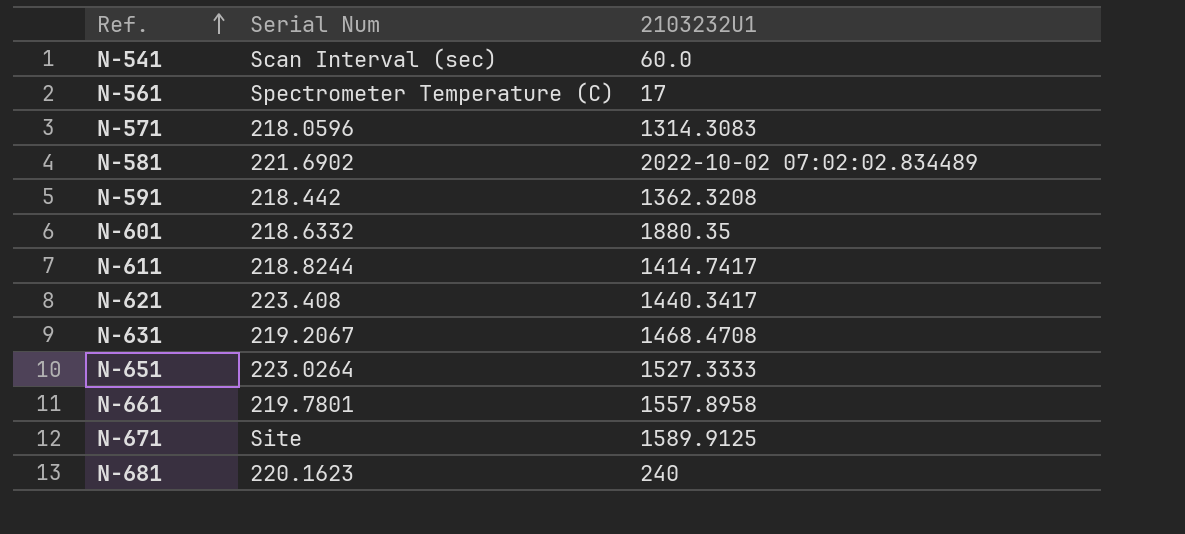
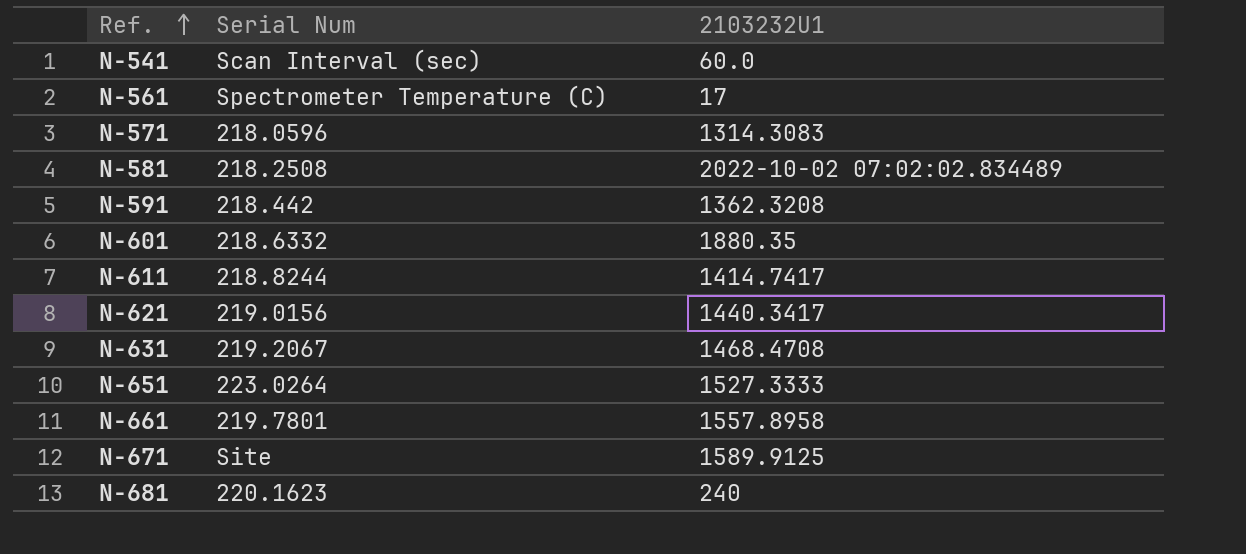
N-581 | Serial Num: 221.6902 -> 218.2508
N-621 | Serial Num: 223.408 -> 219.0156

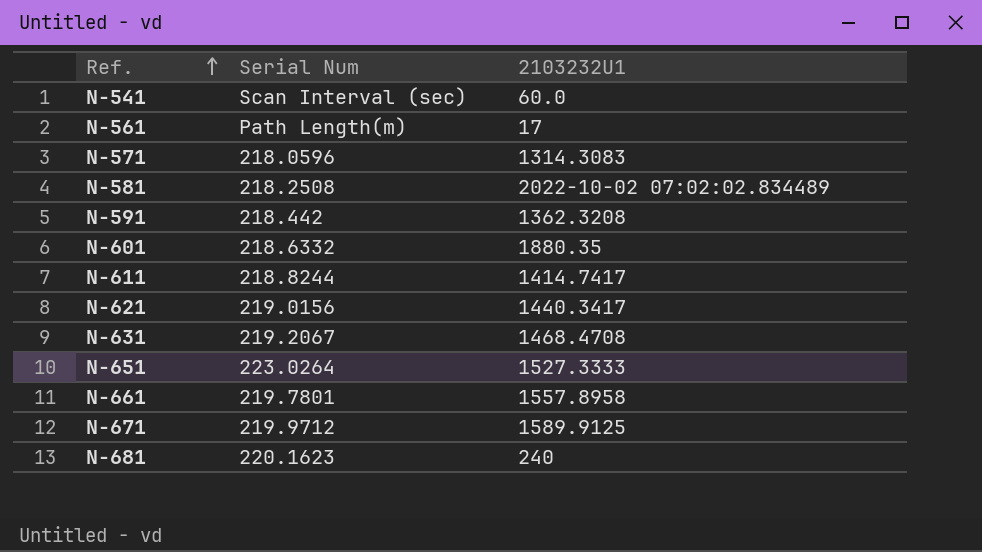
N-561 | Serial Num: Spectrometer Temperature (C) -> Path Length(m)
N-671 | Serial Num: Site -> 219.9712

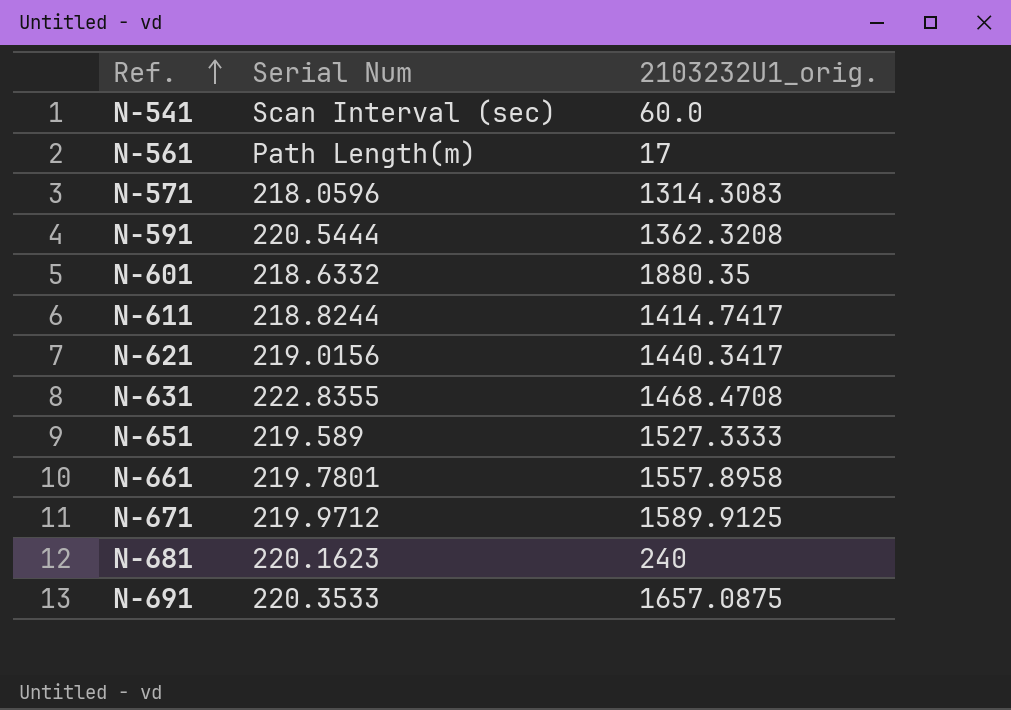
column name: 2103232U1 -> 2103232U1_orig.
row N-581: 218.2508 | 2022-10-02 07:02:02.834489 -> none
N-591 | Serial Num: 218.442 -> 220.5444
N-631 | Serial Num: 219.2067 -> 222.8355
N-651 | Serial Num: 223.0264 -> 219.589
row N-691: none -> 220.3533 | 1657.0875

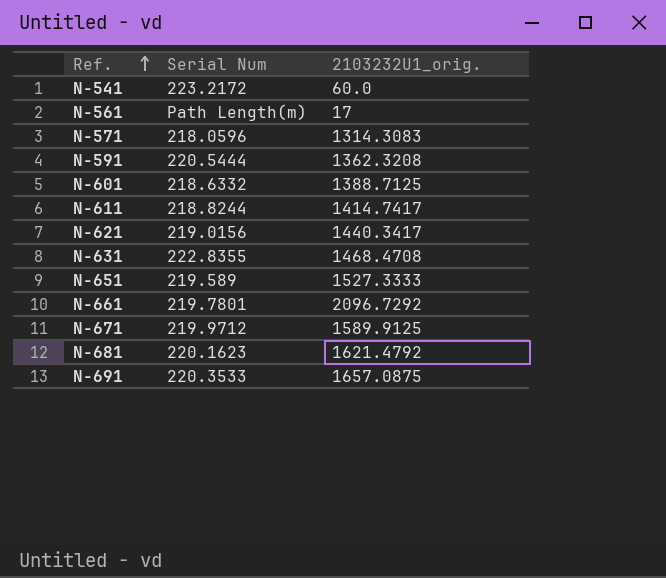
N-541 | Serial Num: Scan Interval (sec) -> 223.2172
N-601 | 2103232U1_orig.: 1880.35 -> 1388.7125
N-661 | 2103232U1_orig.: 1557.8958 -> 2096.7292
N-681 | 2103232U1_orig.: 240 -> 1621.4792

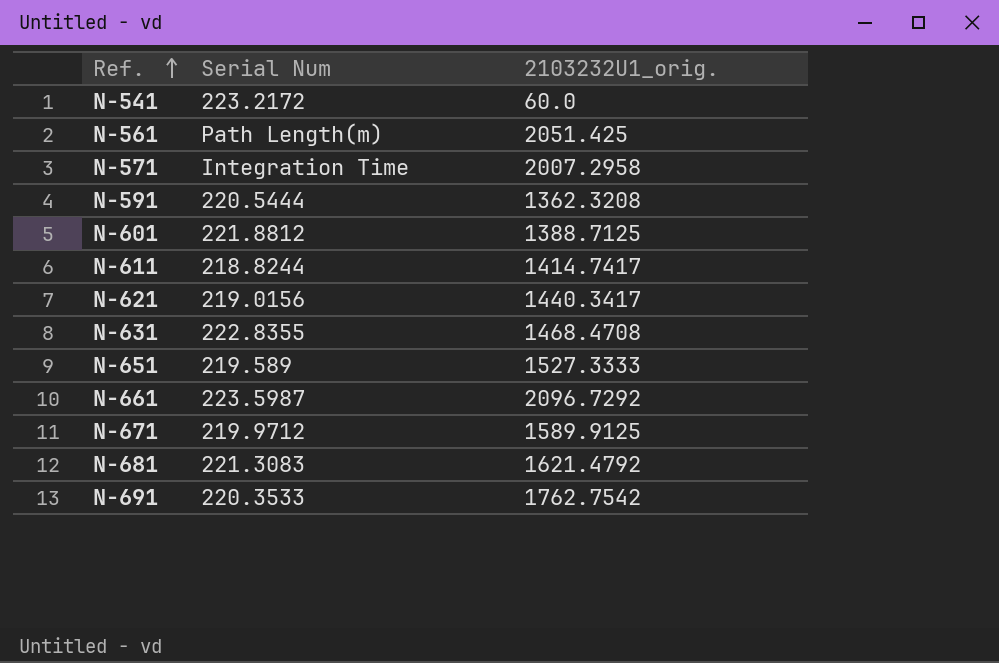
N-561 | 2103232U1_orig.: 17 -> 2051.425
N-571 | Serial Num: 218.0596 -> Integration Time
N-571 | 2103232U1_orig.: 1314.3083 -> 2007.2958
N-601 | Serial Num: 218.6332 -> 221.8812
N-661 | Serial Num: 219.7801 -> 223.5987
N-681 | Serial Num: 220.1623 -> 221.3083
N-691 | 2103232U1_orig.: 1657.0875 -> 1762.7542

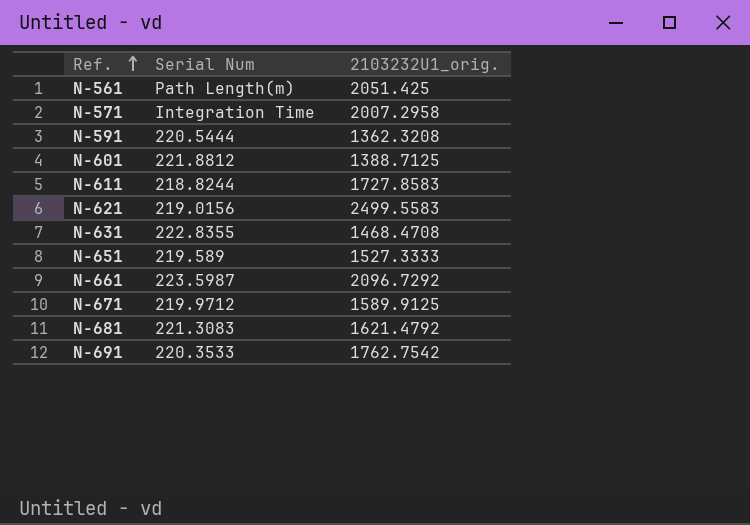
row N-541: 223.2172 | 60.0 -> none
N-611 | 2103232U1_orig.: 1414.7417 -> 1727.8583
N-621 | 2103232U1_orig.: 1440.3417 -> 2499.5583

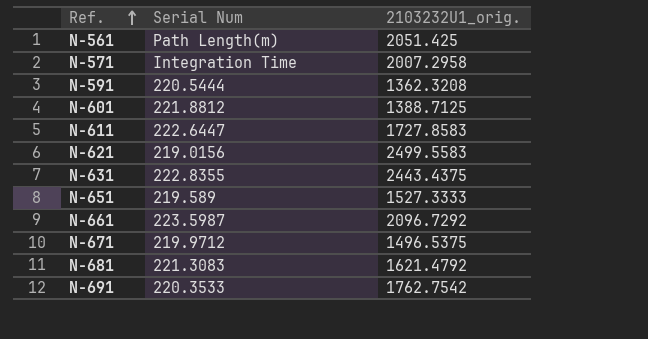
N-611 | Serial Num: 218.8244 -> 222.6447
N-631 | 2103232U1_orig.: 1468.4708 -> 2443.4375
N-671 | 2103232U1_orig.: 1589.9125 -> 1496.5375

